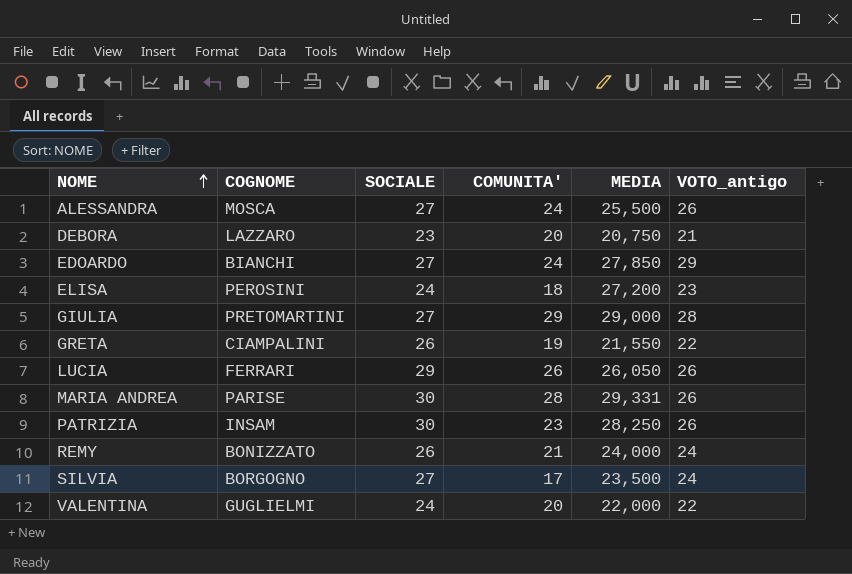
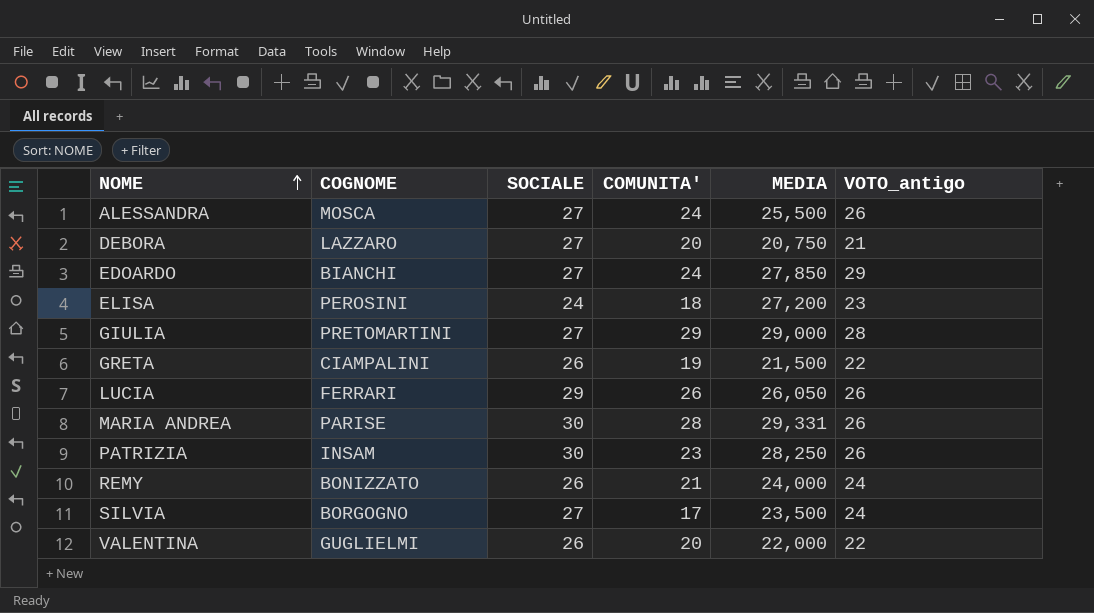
DEBORA | SOCIALE: 23 -> 27
GRETA | MEDIA: 21,550 -> 21,500
VALENTINA | SOCIALE: 24 -> 26

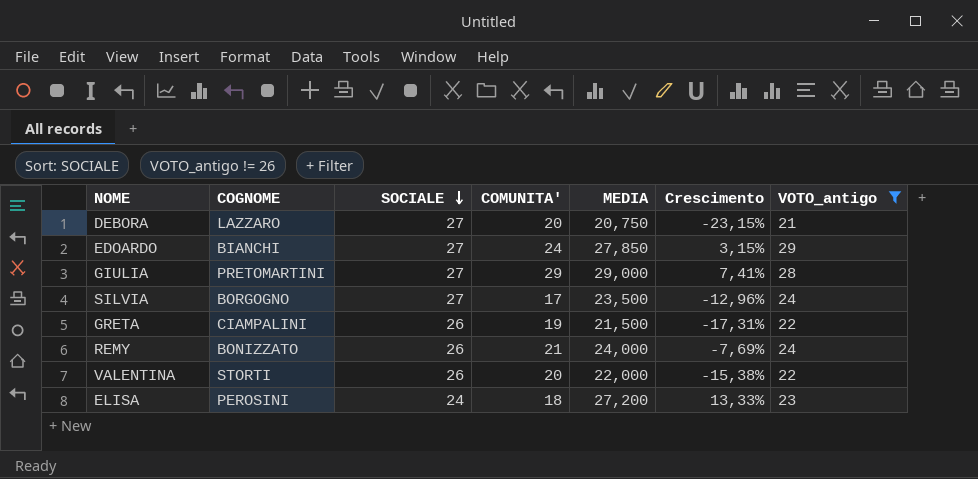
filter: none -> VOTO_antigo != 26
row order: NOME ascending -> SOCIALE descending
column Crescimento | formula: none -> ([MEDIA] - [SOCIALE]) / [SOCIALE]
VALENTINA | COGNOME: GUGLIELMI -> STORTI

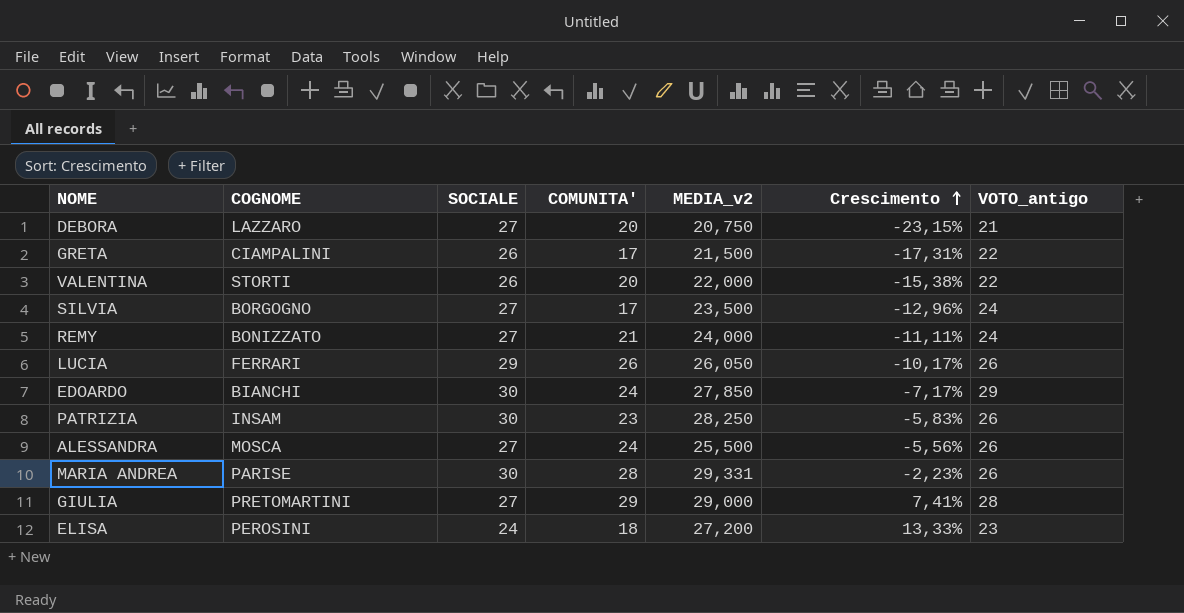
filter: VOTO_antigo != 26 -> none
row order: SOCIALE descending -> Crescimento ascending
column name: MEDIA -> MEDIA_v2
GRETA | COMUNITA': 19 -> 17
REMY | SOCIALE: 26 -> 27
REMY | Crescimento: -7,69% -> -11,11%
EDOARDO | SOCIALE: 27 -> 30
EDOARDO | Crescimento: 3,15% -> -7,17%

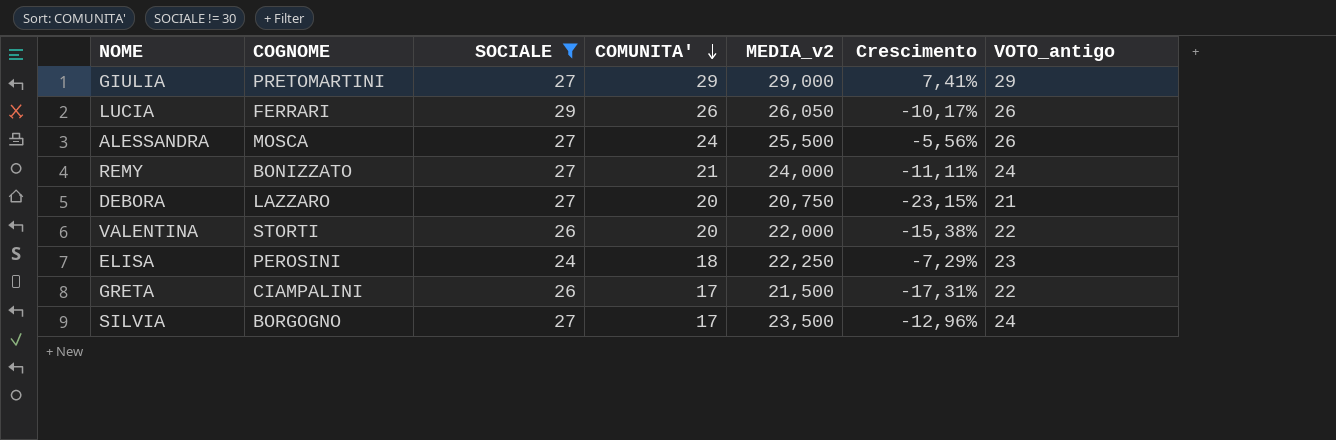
filter: none -> SOCIALE != 30
row order: Crescimento ascending -> COMUNITA' descending
GIULIA | VOTO_antigo: 28 -> 29
ELISA | MEDIA_v2: 27,200 -> 22,250
ELISA | Crescimento: 13,33% -> -7,29%

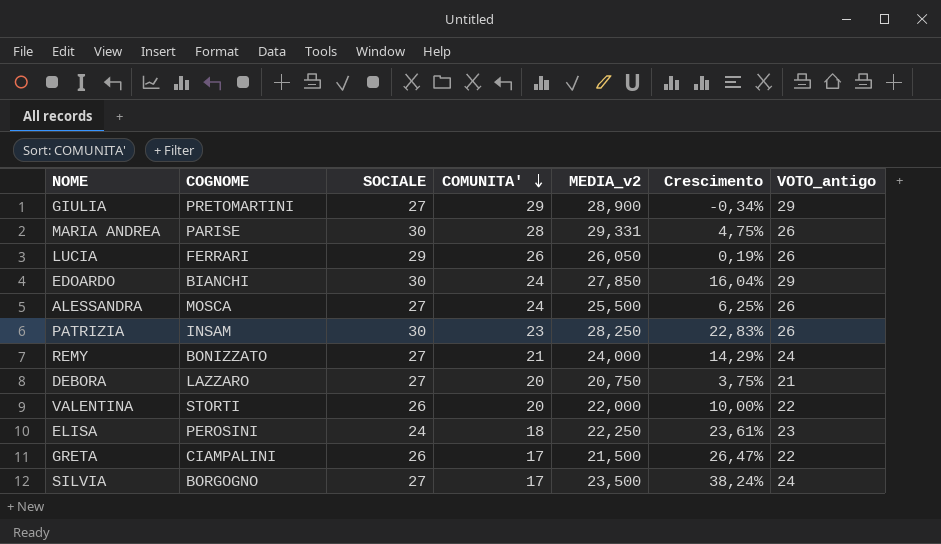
filter: SOCIALE != 30 -> none
column Crescimento | formula: ([MEDIA_v2] - [SOCIALE]) / [SOCIALE] -> ([MEDIA_v2] - [COMUNITA']) / [COMUNITA']
GIULIA | MEDIA_v2: 29,000 -> 28,900

